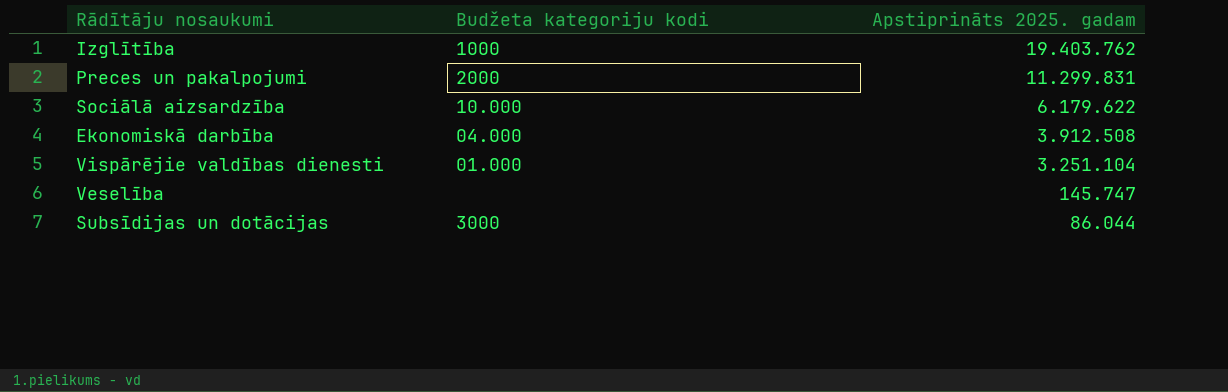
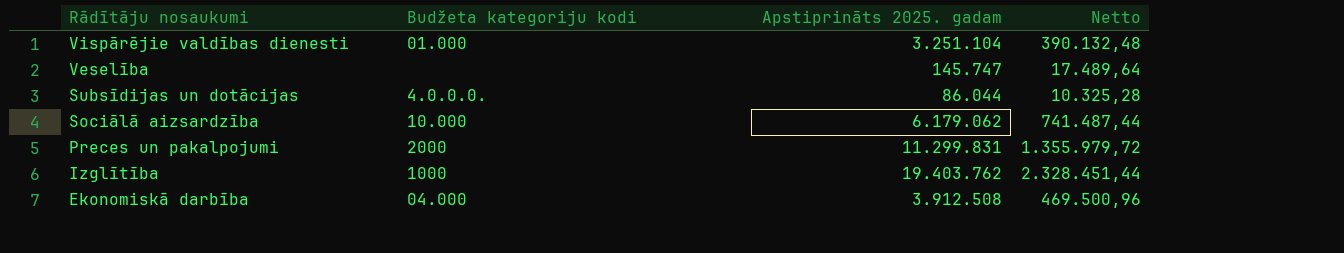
row order: Apstiprināts 2025. gadam descending -> Rādītāju nosaukumi descending
column Netto | formula: none -> [Apstiprināts 2025. gadam] * 0,12
Subsīdijas un dotācijas | Budžeta kategoriju kodi: 3000 -> 4.0.0.0.
Sociālā aizsardzība | Apstiprināts 2025. gadam: 6.179.622 -> 6.179.062

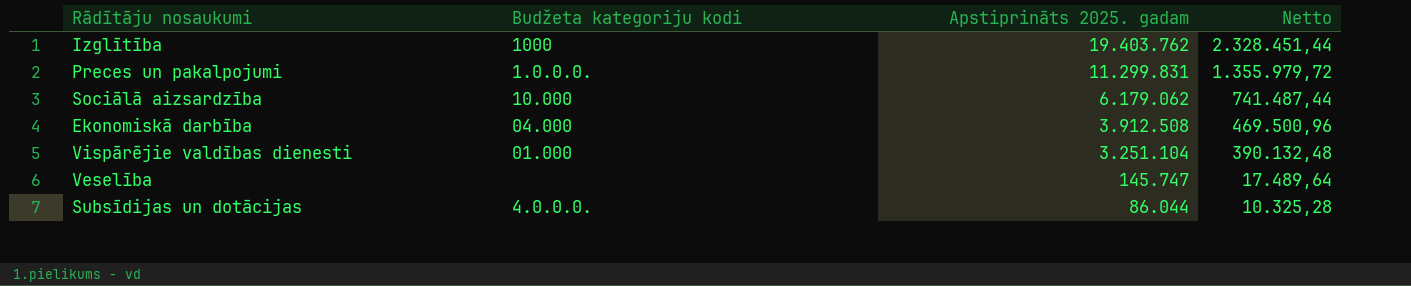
row order: Rādītāju nosaukumi descending -> Apstiprināts 2025. gadam descending
Preces un pakalpojumi | Budžeta kategoriju kodi: 2000 -> 1.0.0.0.

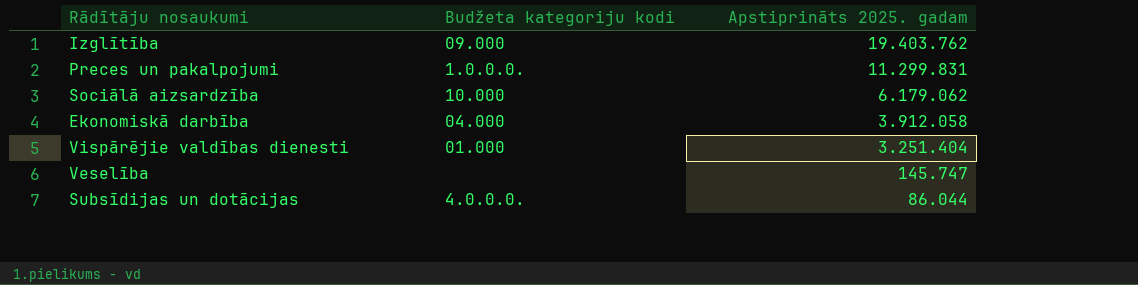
column Netto | formula: [Apstiprināts 2025. gadam] * 0,12 -> none
Izglītība | Budžeta kategoriju kodi: 1000 -> 09.000
Ekonomiskā darbība | Apstiprināts 2025. gadam: 3.912.508 -> 3.912.058
Vispārējie valdības dienesti | Apstiprināts 2025. gadam: 3.251.104 -> 3.251.404

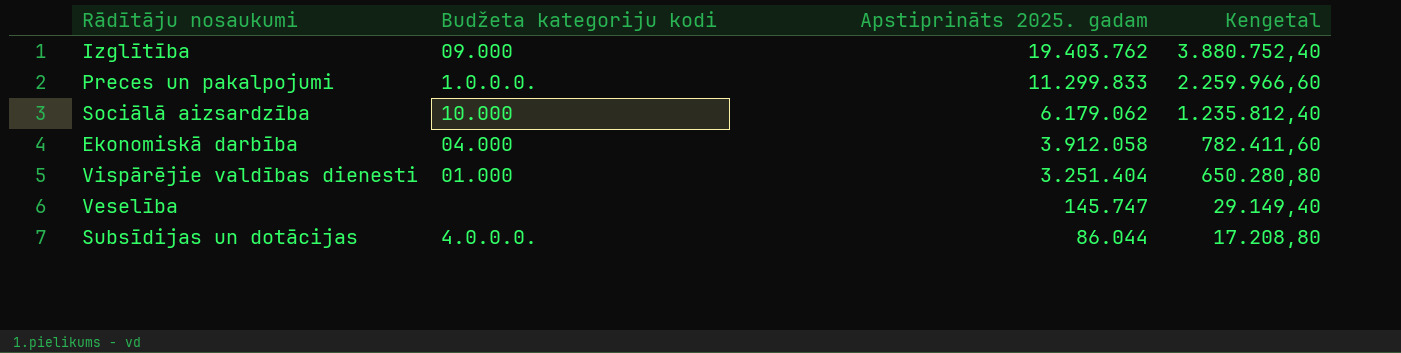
column Kengetal | formula: none -> [Apstiprināts 2025. gadam] * 0,2
Preces un pakalpojumi | Apstiprināts 2025. gadam: 11.299.831 -> 11.299.833

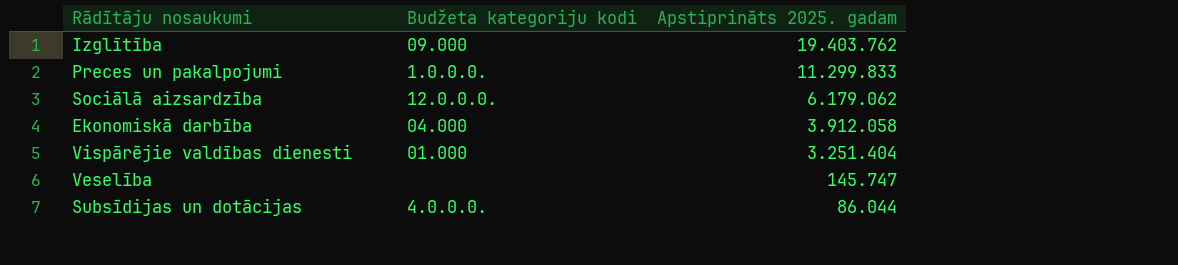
column Kengetal | formula: [Apstiprināts 2025. gadam] * 0,2 -> none
Sociālā aizsardzība | Budžeta kategoriju kodi: 10.000 -> 12.0.0.0.

